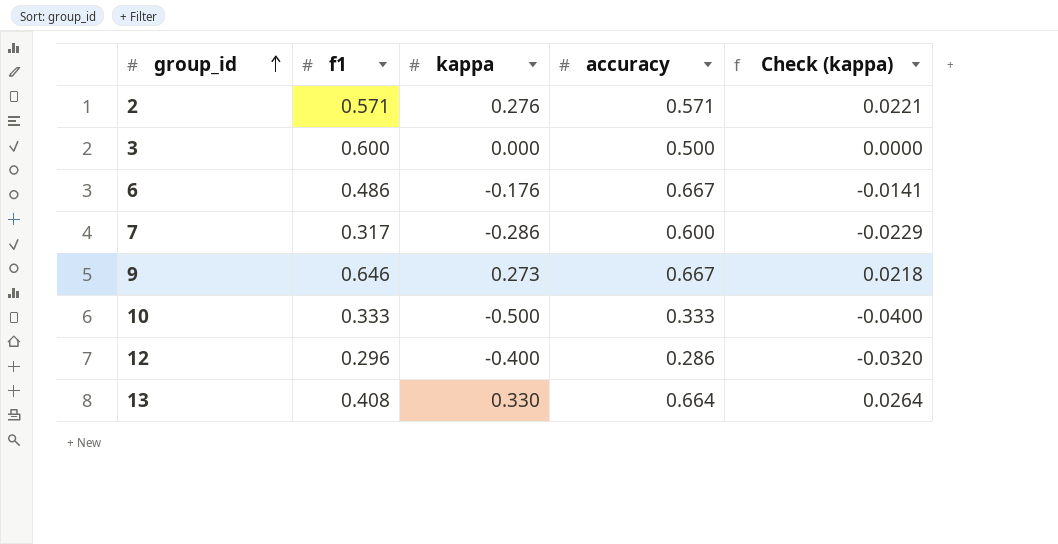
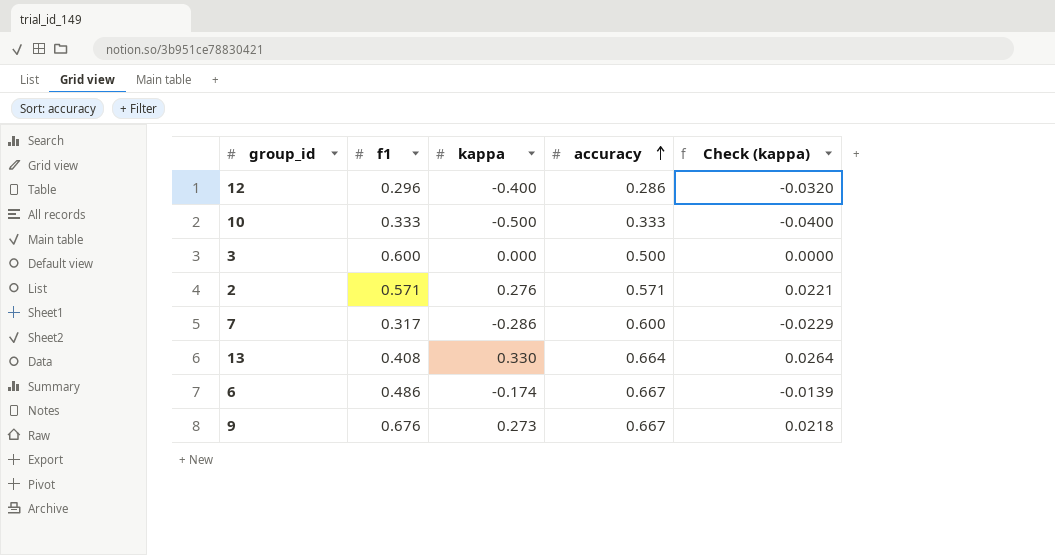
row order: group_id ascending -> accuracy ascending
6 | kappa: -0.176 -> -0.174
6 | Check (kappa): -0.0141 -> -0.0139
9 | f1: 0.646 -> 0.676

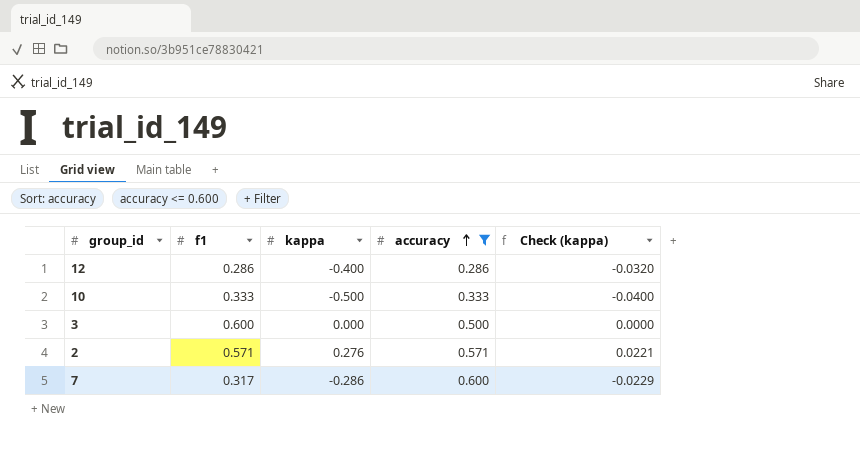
filter: none -> accuracy <= 0.600
12 | f1: 0.296 -> 0.286

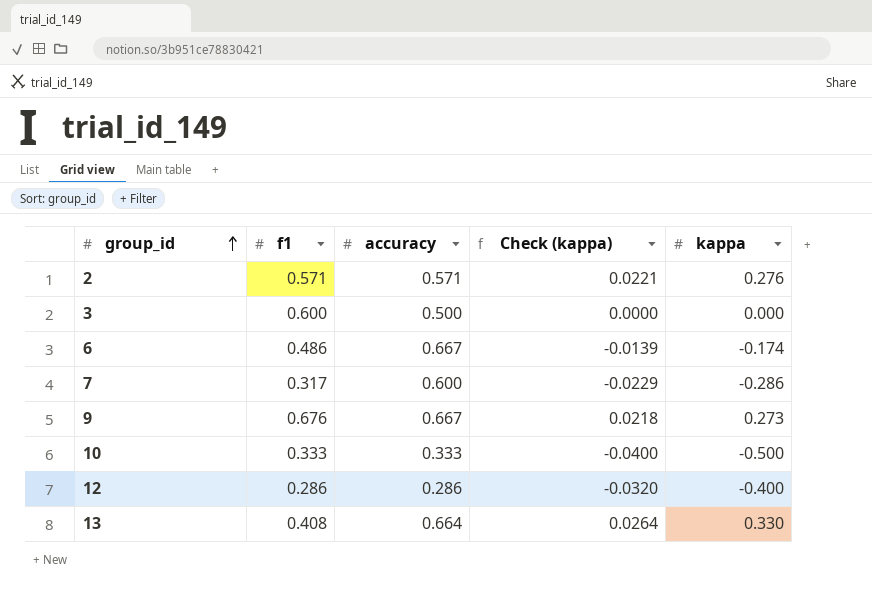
filter: accuracy <= 0.600 -> none
row order: accuracy ascending -> group_id ascending
column kappa | position: 3 -> 5

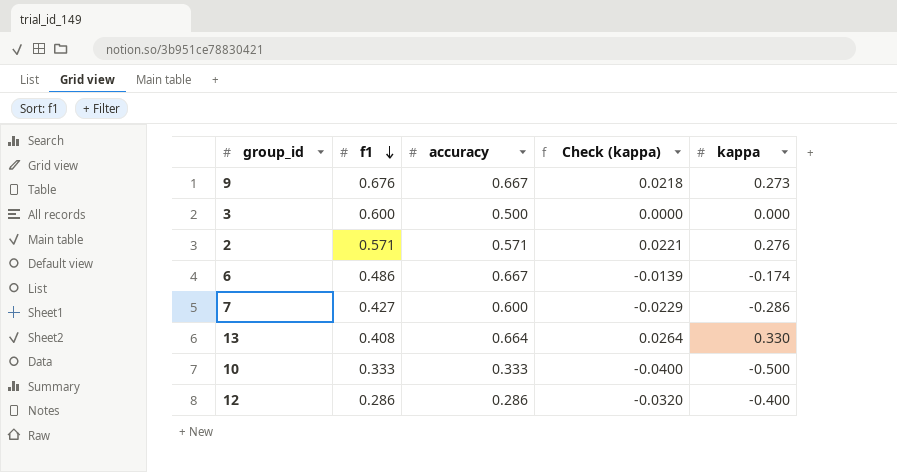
row order: group_id ascending -> f1 descending
7 | f1: 0.317 -> 0.427

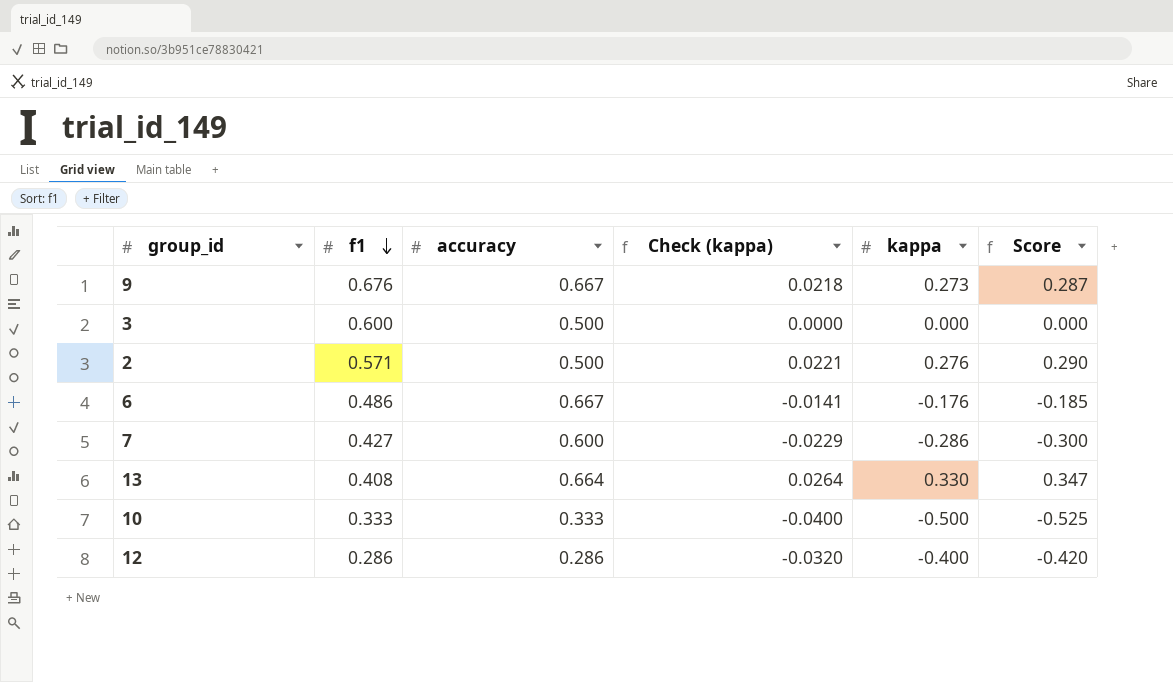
column Score | formula: none -> [kappa] * 1.05
2 | accuracy: 0.571 -> 0.500
6 | Check (kappa): -0.0139 -> -0.0141
6 | kappa: -0.174 -> -0.176

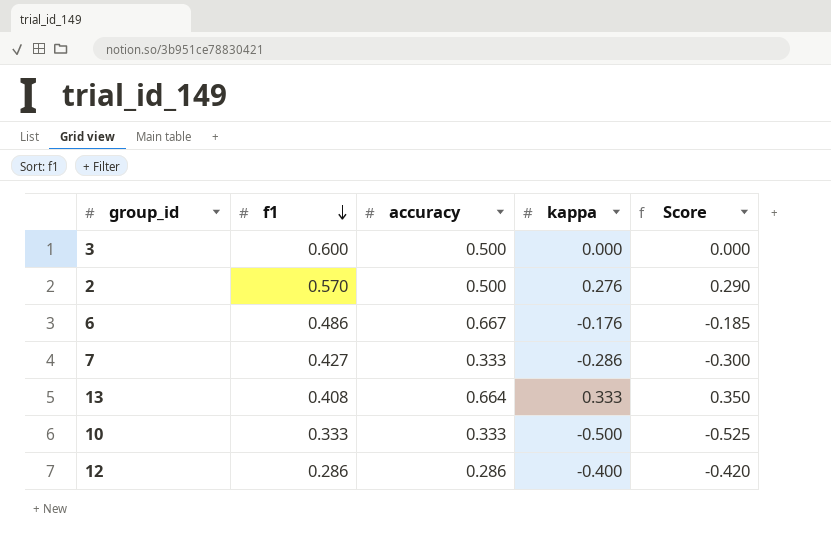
column Check (kappa) | formula: [kappa] * 0.08 -> none
row 9: 0.676 | 0.667 | 0.0218 | 0.273 | 0.287 -> none
2 | f1: 0.571 -> 0.570
7 | accuracy: 0.600 -> 0.333
13 | kappa: 0.330 -> 0.333
13 | Score: 0.347 -> 0.350

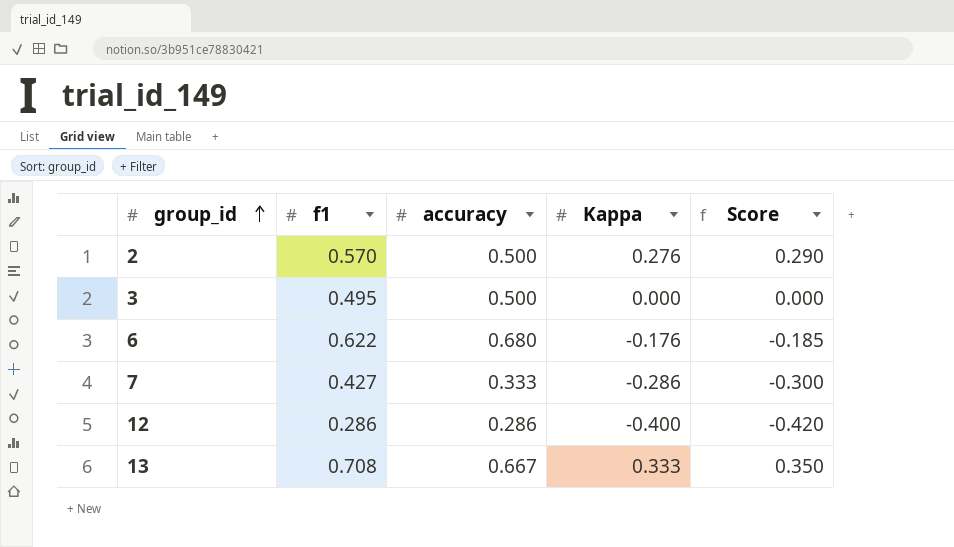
row order: f1 descending -> group_id ascending
column name: kappa -> Kappa
row 10: 0.333 | 0.333 | -0.500 | -0.525 -> none
3 | f1: 0.600 -> 0.495
6 | f1: 0.486 -> 0.622
6 | accuracy: 0.667 -> 0.680
13 | f1: 0.408 -> 0.708
13 | accuracy: 0.664 -> 0.667

